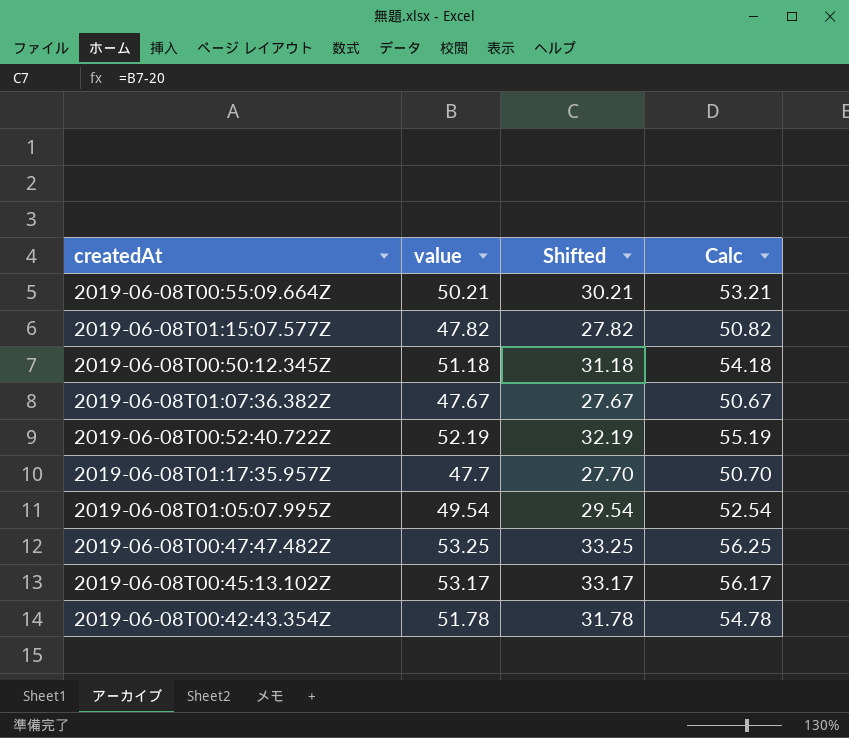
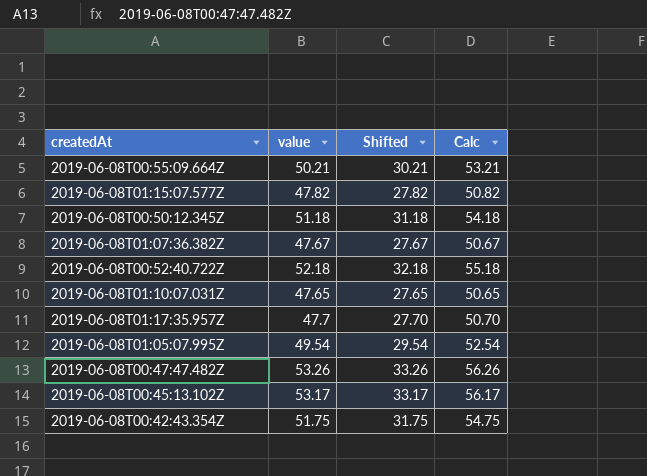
2019-06-08T00:52:40.722Z | value: 52.19 -> 52.18
2019-06-08T00:52:40.722Z | Shifted: 32.19 -> 32.18
2019-06-08T00:52:40.722Z | Calc: 55.19 -> 55.18
row 2019-06-08T01:10:07.031Z: none -> 47.65 | 27.65 | 50.65
2019-06-08T00:47:47.482Z | value: 53.25 -> 53.26
2019-06-08T00:47:47.482Z | Shifted: 33.25 -> 33.26
2019-06-08T00:47:47.482Z | Calc: 56.25 -> 56.26
2019-06-08T00:42:43.354Z | value: 51.78 -> 51.75
2019-06-08T00:42:43.354Z | Shifted: 31.78 -> 31.75
2019-06-08T00:42:43.354Z | Calc: 54.78 -> 54.75

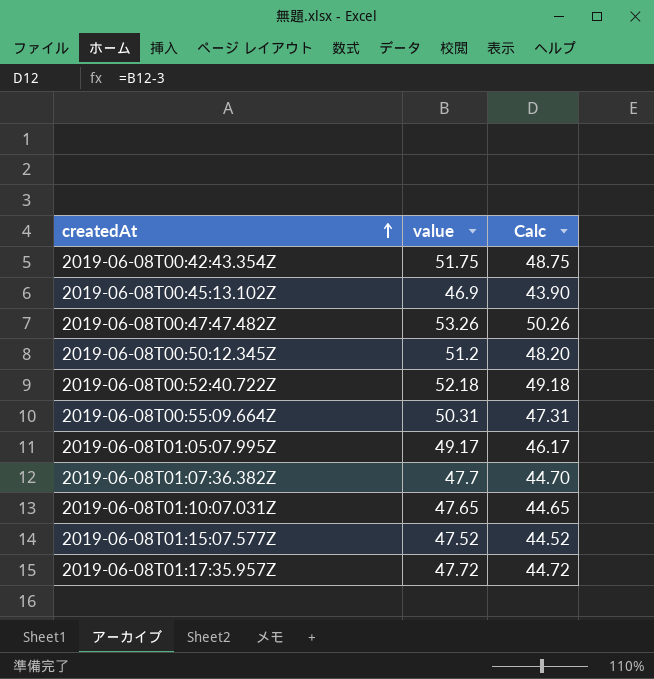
row order: none -> createdAt ascending
column Shifted | formula: [value] - 20 -> none
column Calc | formula: [value] + 3 -> [value] - 3
2019-06-08T00:45:13.102Z | value: 53.17 -> 46.9
2019-06-08T00:50:12.345Z | value: 51.18 -> 51.2
2019-06-08T00:55:09.664Z | value: 50.21 -> 50.31
2019-06-08T01:05:07.995Z | value: 49.54 -> 49.17
2019-06-08T01:07:36.382Z | value: 47.67 -> 47.7
2019-06-08T01:15:07.577Z | value: 47.82 -> 47.52
2019-06-08T01:17:35.957Z | value: 47.7 -> 47.72

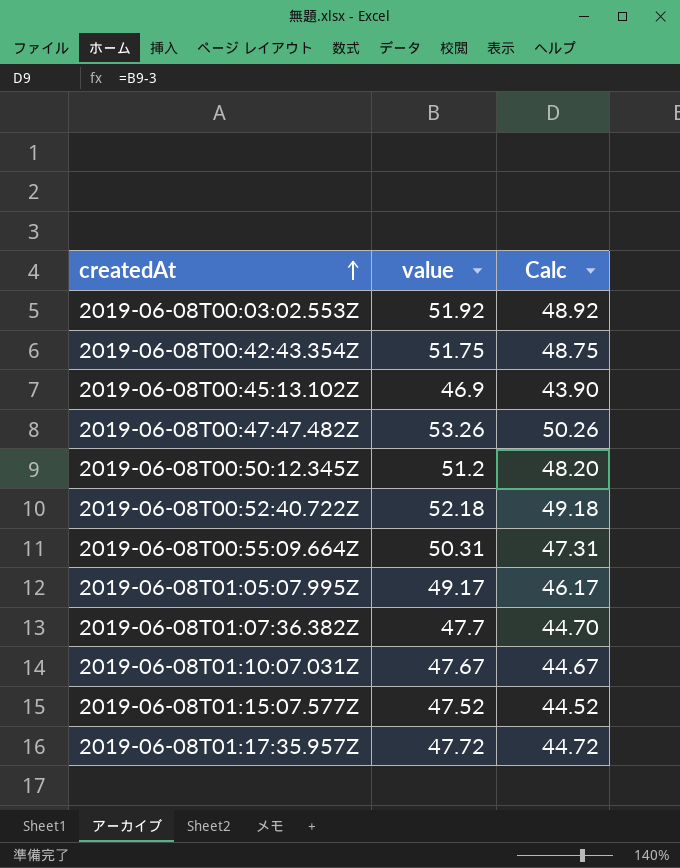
row 2019-06-08T00:03:02.553Z: none -> 51.92 | 48.92
2019-06-08T01:10:07.031Z | value: 47.65 -> 47.67
2019-06-08T01:10:07.031Z | Calc: 44.65 -> 44.67

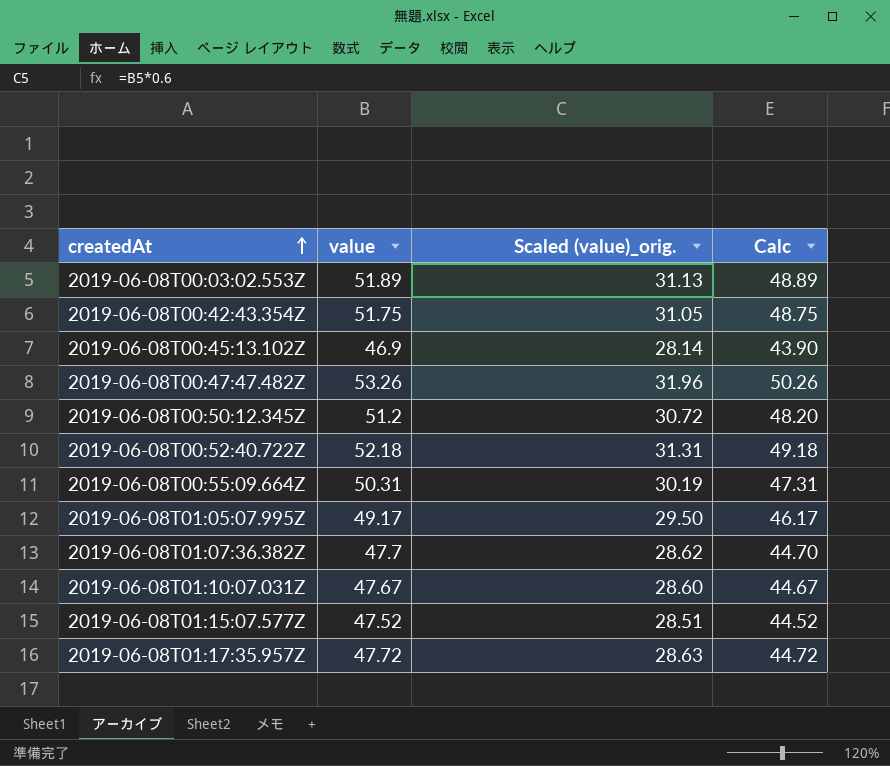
column Scaled (value)_orig. | formula: none -> [value] * 0.6
2019-06-08T00:03:02.553Z | value: 51.92 -> 51.89
2019-06-08T00:03:02.553Z | Calc: 48.92 -> 48.89

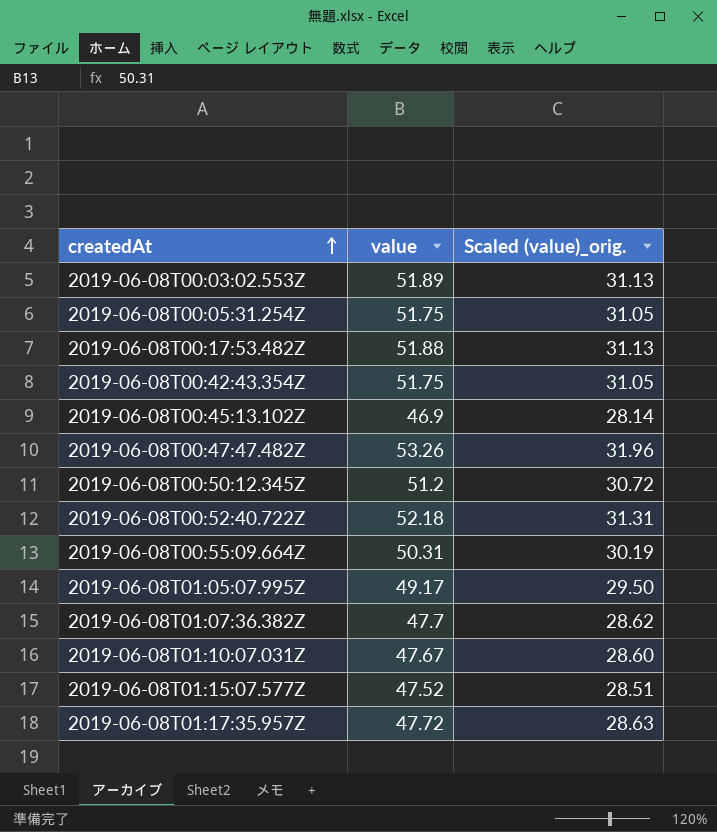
column Calc | formula: [value] - 3 -> none
row 2019-06-08T00:05:31.254Z: none -> 51.75 | 31.05
row 2019-06-08T00:17:53.482Z: none -> 51.88 | 31.13

